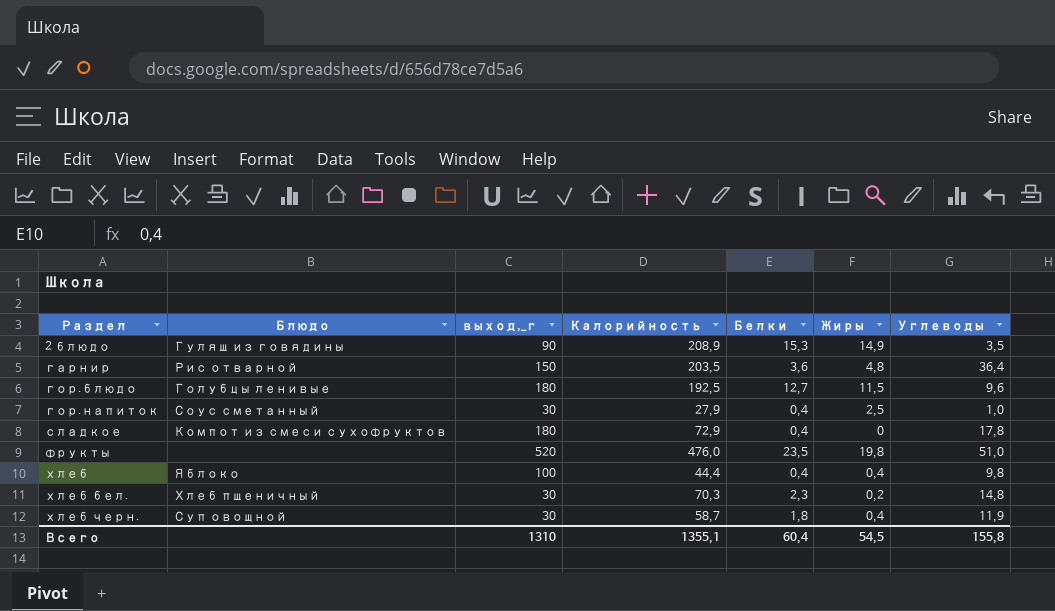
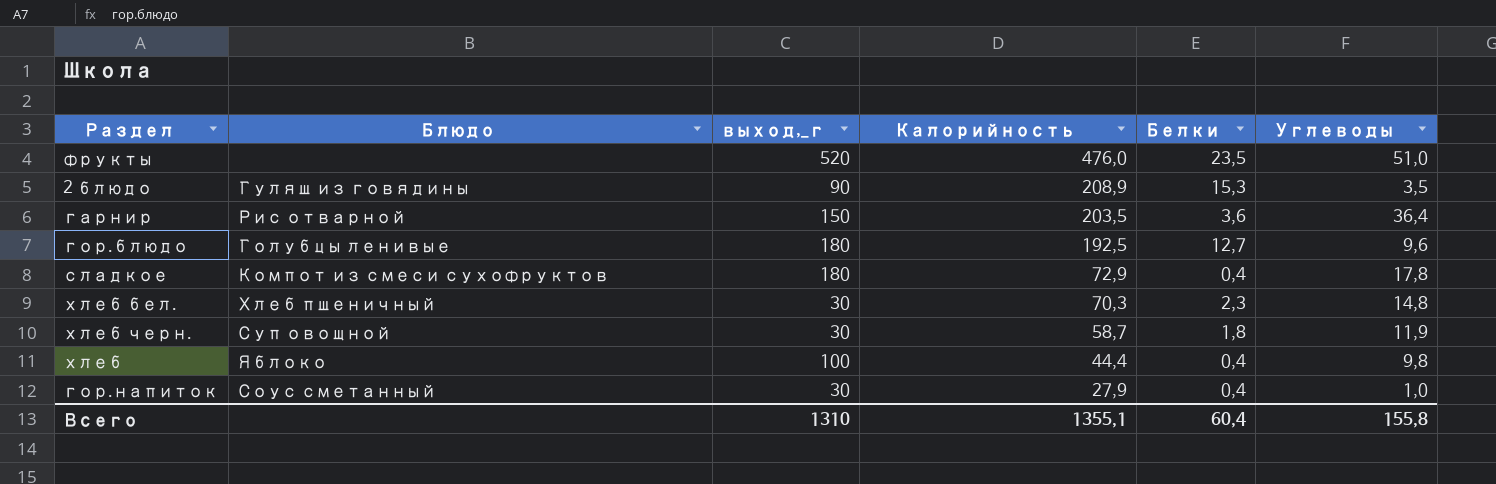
row order: Раздел ascending -> Калорийность descending
column Жиры | position: 6 -> none

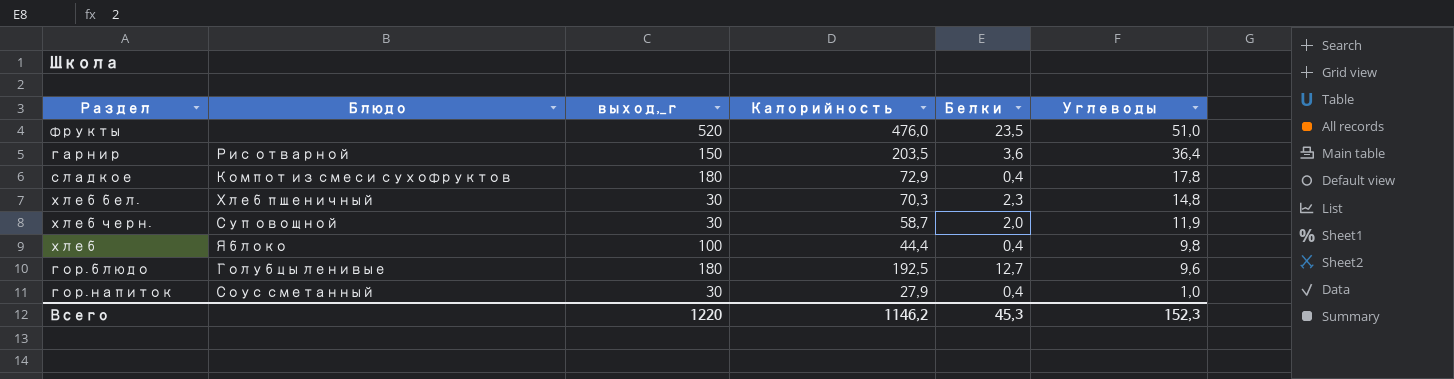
row order: Калорийность descending -> Углеводы descending
row 2 блюдо: Гуляш из говядины | 90 | 208,9 | 15,3 | 3,5 -> none
хлеб черн. | Белки: 1,8 -> 2,0
Всего | выход,_г: 1310 -> 1220
Всего | Калорийность: 1355,1 -> 1146,2
Всего | Белки: 60,4 -> 45,3
Всего | Углеводы: 155,8 -> 152,3

